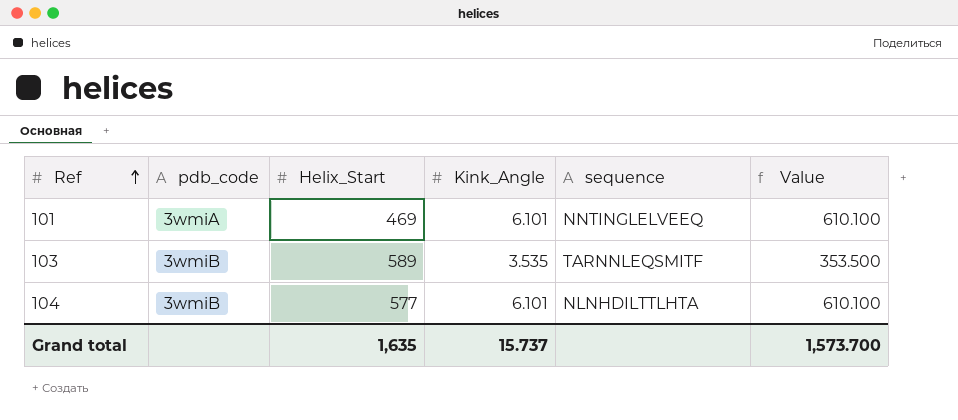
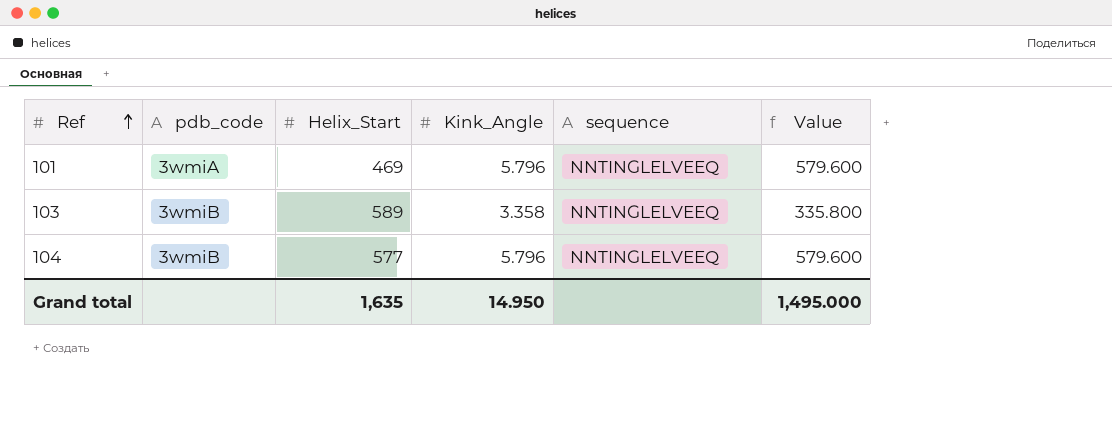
101 | Kink_Angle: 6.101 -> 5.796
101 | Value: 610.100 -> 579.600
103 | Kink_Angle: 3.535 -> 3.358
103 | sequence: TARNNLEQSMITF -> NNTINGLELVEEQ
103 | Value: 353.500 -> 335.800
104 | Kink_Angle: 6.101 -> 5.796
104 | sequence: NLNHDILTTLHTA -> NNTINGLELVEEQ
104 | Value: 610.100 -> 579.600
Grand total | Kink_Angle: 15.737 -> 14.950
Grand total | Value: 1,573.700 -> 1,495.000

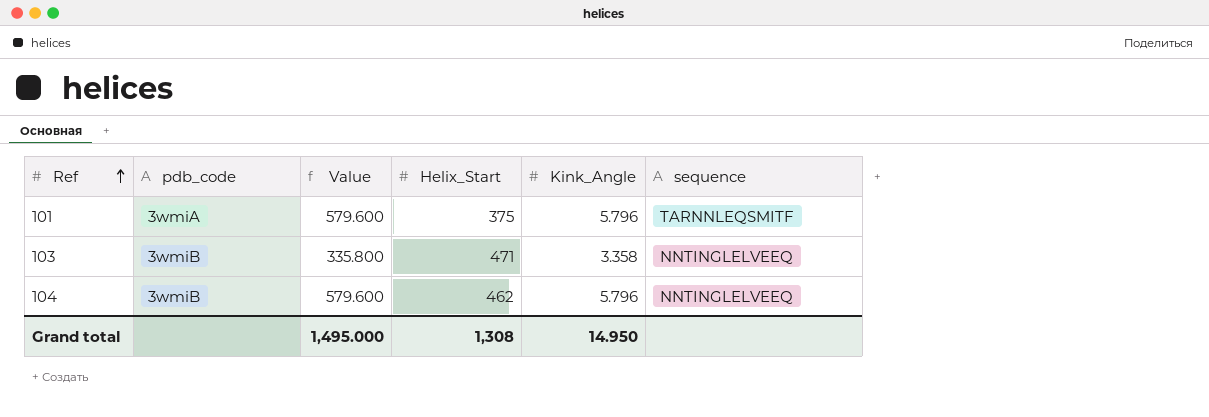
column Value | position: 6 -> 3
101 | Helix_Start: 469 -> 375
101 | sequence: NNTINGLELVEEQ -> TARNNLEQSMITF
103 | Helix_Start: 589 -> 471
104 | Helix_Start: 577 -> 462
Grand total | Helix_Start: 1,635 -> 1,308

